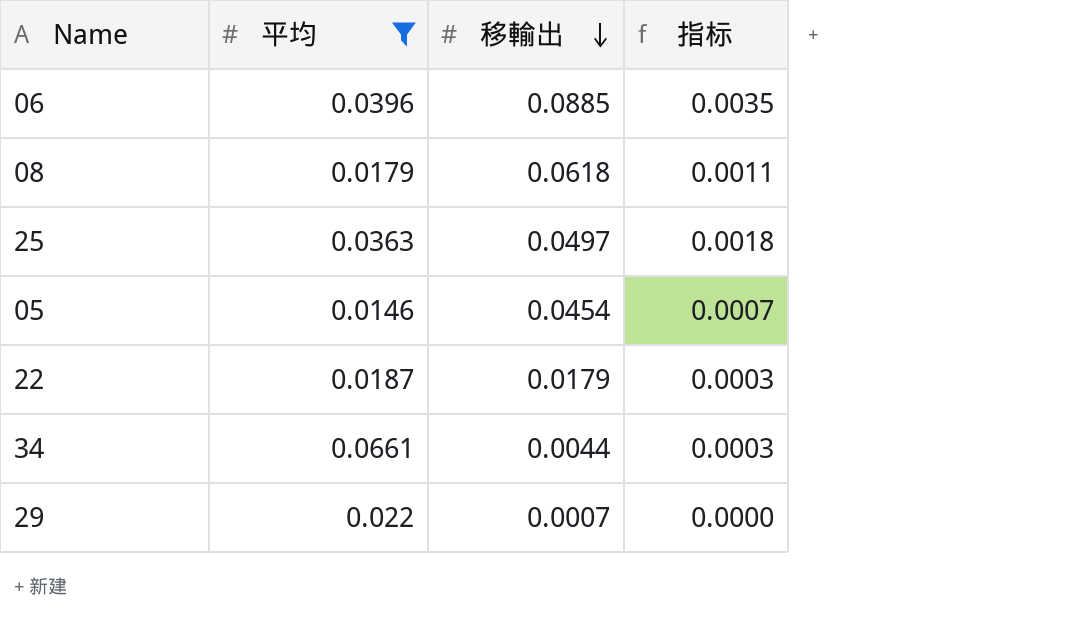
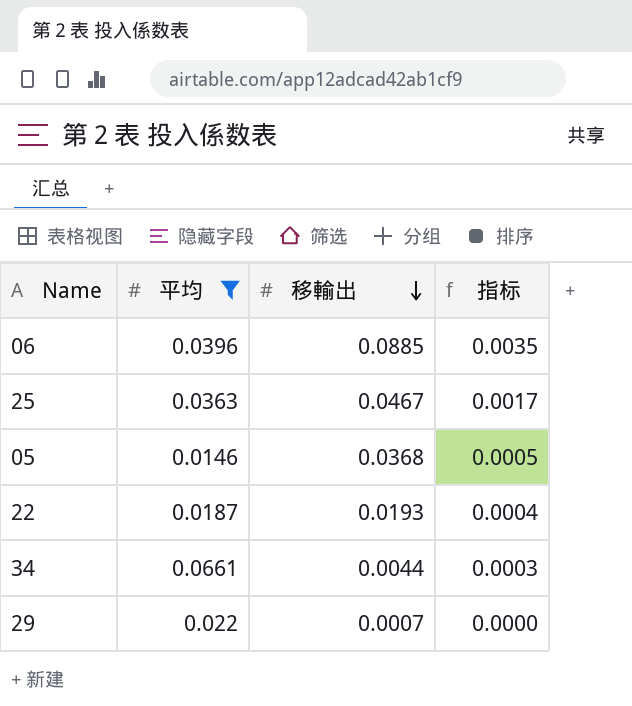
row 08: 0.0179 | 0.0618 | 0.0011 -> none
25 | 移輸出: 0.0497 -> 0.0467
25 | 指标: 0.0018 -> 0.0017
05 | 移輸出: 0.0454 -> 0.0368
05 | 指标: 0.0007 -> 0.0005
22 | 移輸出: 0.0179 -> 0.0193
22 | 指标: 0.0003 -> 0.0004

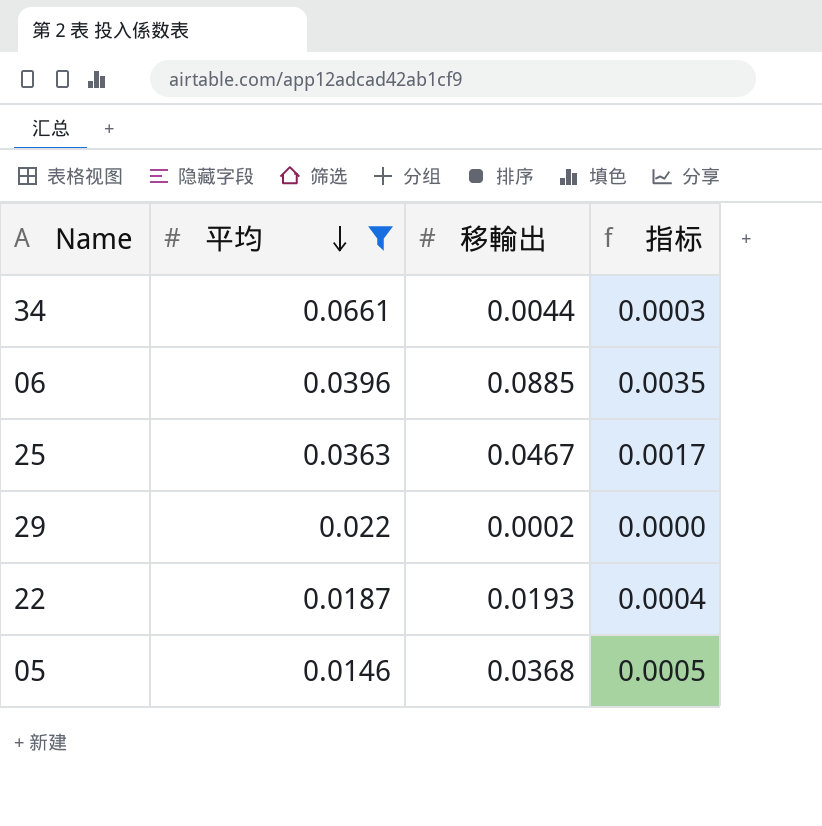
row order: 移輸出 descending -> 平均 descending
29 | 移輸出: 0.0007 -> 0.0002

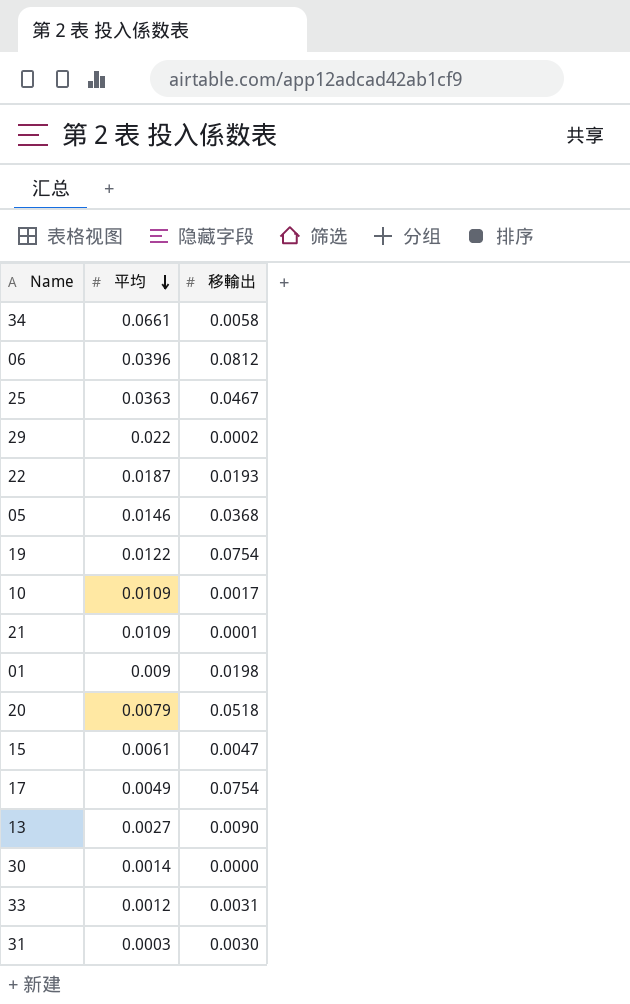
filter: 平均 >= 0.0146 -> none
column 指标 | formula: [平均] * [移輸出] -> none
34 | 移輸出: 0.0044 -> 0.0058
06 | 移輸出: 0.0885 -> 0.0812

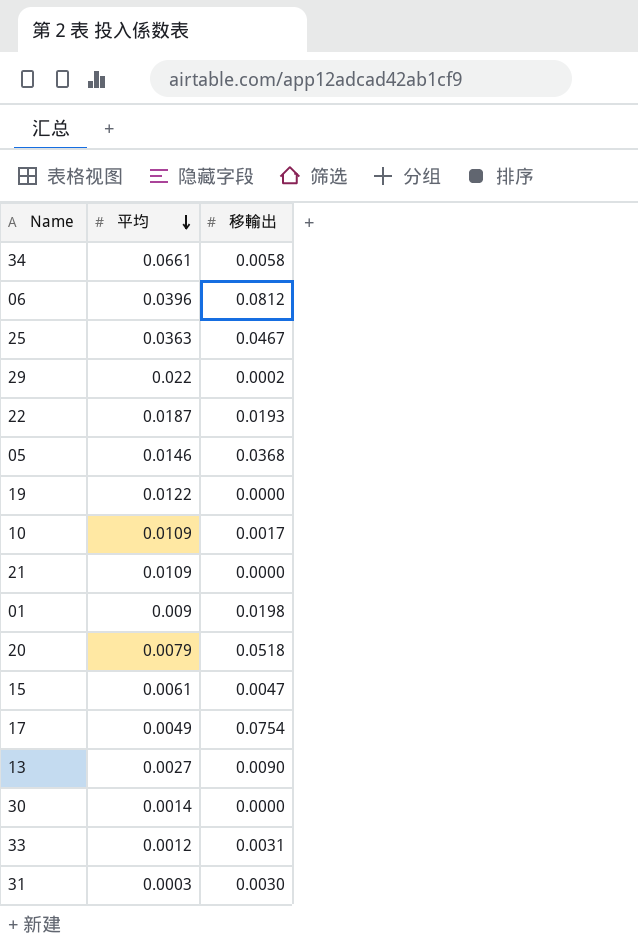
19 | 移輸出: 0.0754 -> 0.0000
21 | 移輸出: 0.0001 -> 0.0000

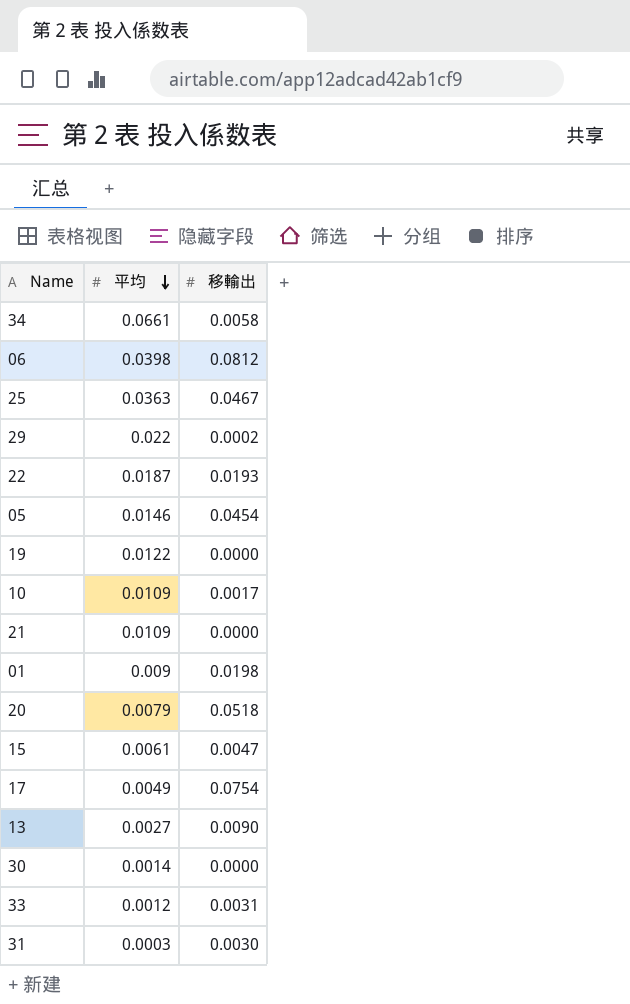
06 | 平均: 0.0396 -> 0.0398
05 | 移輸出: 0.0368 -> 0.0454

